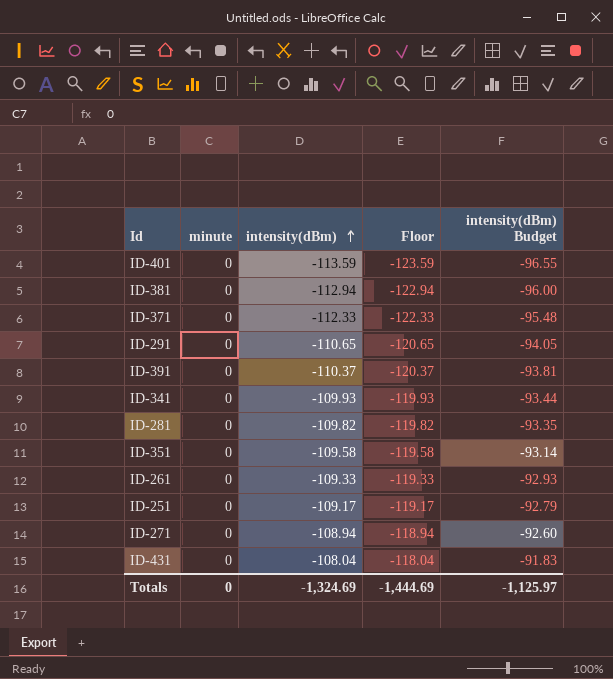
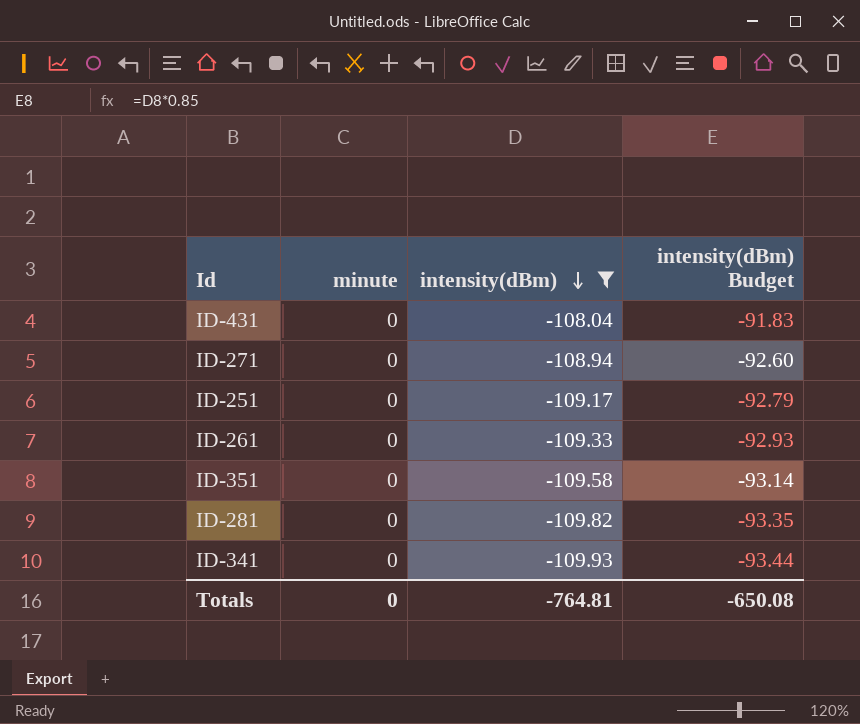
filter: none -> intensity(dBm) >= -109.93
row order: intensity(dBm) ascending -> intensity(dBm) descending
column Floor | formula: [intensity(dBm)] - 10 -> none
Totals | intensity(dBm): -1,324.69 -> -764.81
Totals | intensity(dBm) Budget: -1,125.97 -> -650.08

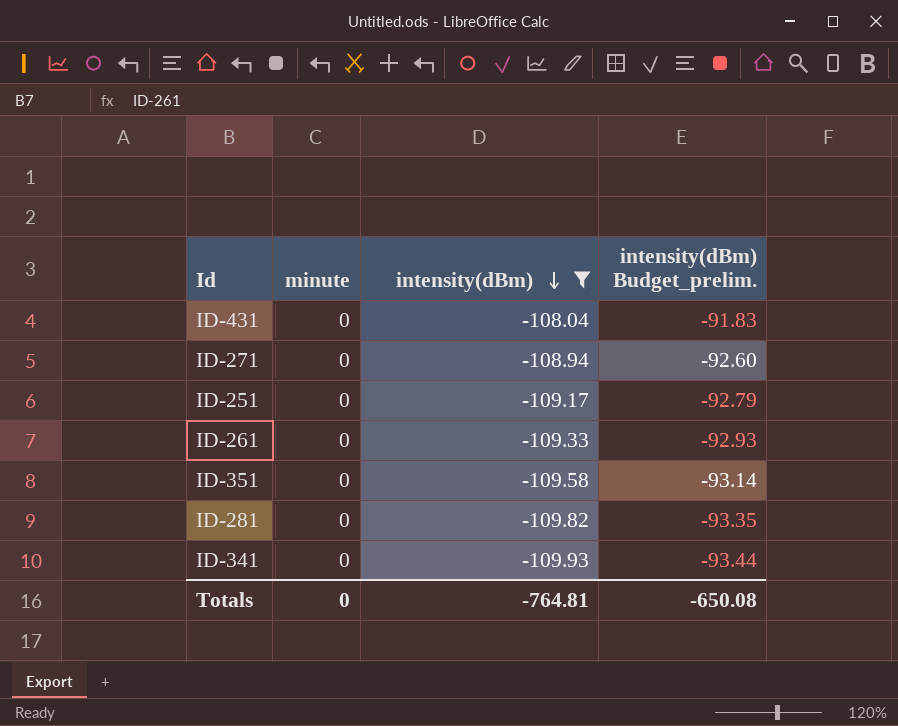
column name: intensity(dBm) Budget -> intensity(dBm) Budget_prelim.

